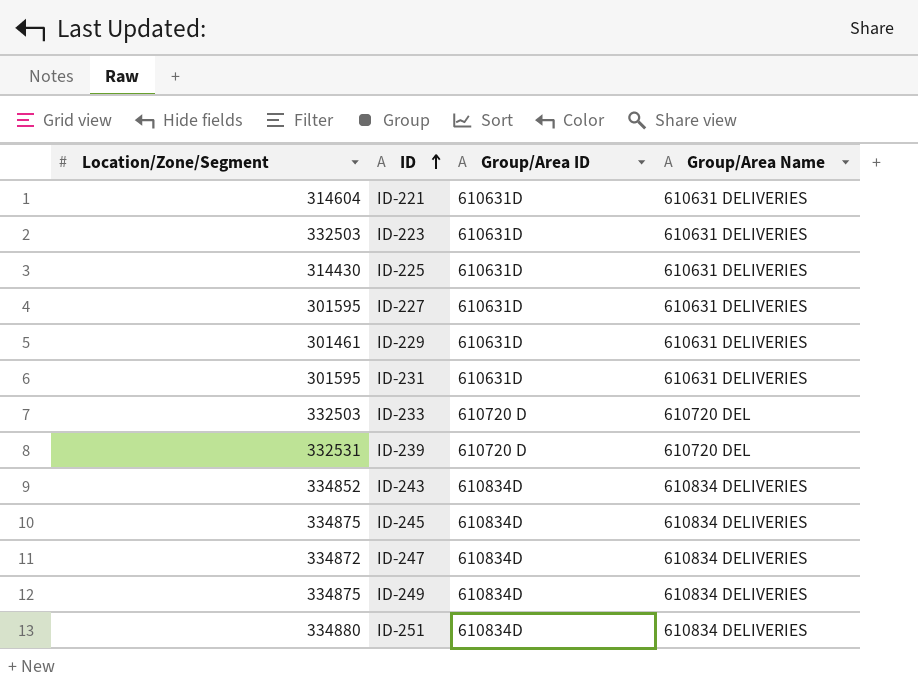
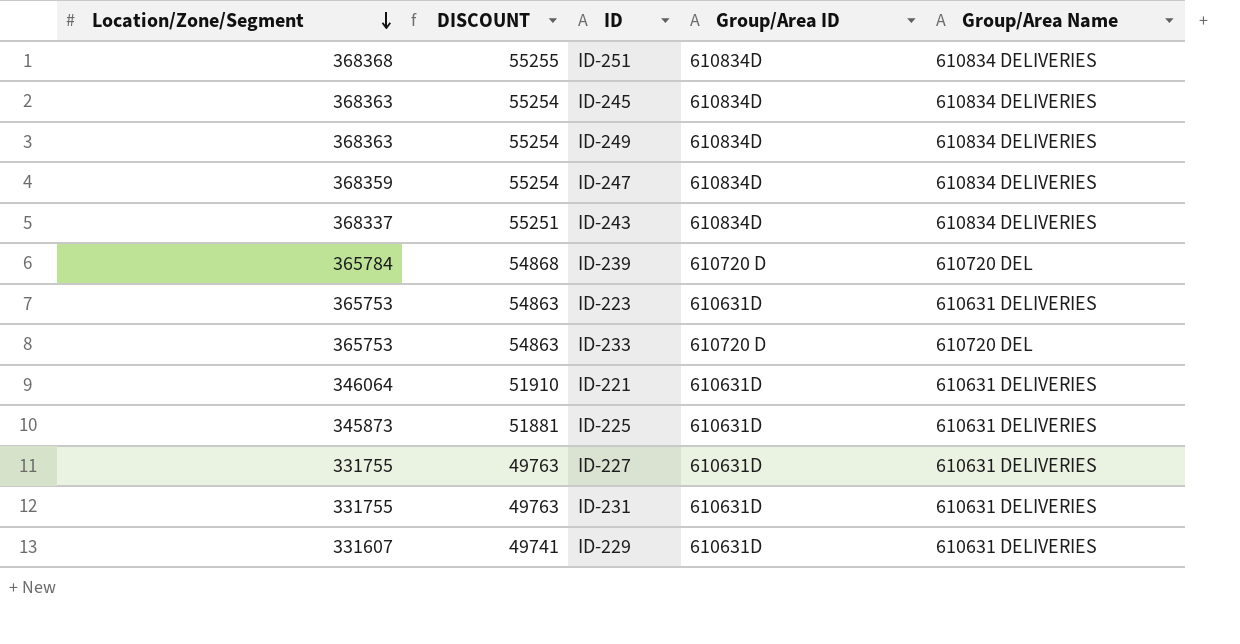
row order: ID ascending -> Location/Zone/Segment descending
column DISCOUNT | formula: none -> [Location/Zone/Segment] * 0.15
ID-251 | Location/Zone/Segment: 334880 -> 368368
ID-245 | Location/Zone/Segment: 334875 -> 368363
ID-249 | Location/Zone/Segment: 334875 -> 368363
ID-247 | Location/Zone/Segment: 334872 -> 368359
ID-243 | Location/Zone/Segment: 334852 -> 368337
ID-239 | Location/Zone/Segment: 332531 -> 365784
ID-223 | Location/Zone/Segment: 332503 -> 365753
ID-233 | Location/Zone/Segment: 332503 -> 365753
ID-221 | Location/Zone/Segment: 314604 -> 346064
ID-225 | Location/Zone/Segment: 314430 -> 345873
ID-227 | Location/Zone/Segment: 301595 -> 331755
ID-231 | Location/Zone/Segment: 301595 -> 331755
ID-229 | Location/Zone/Segment: 301461 -> 331607

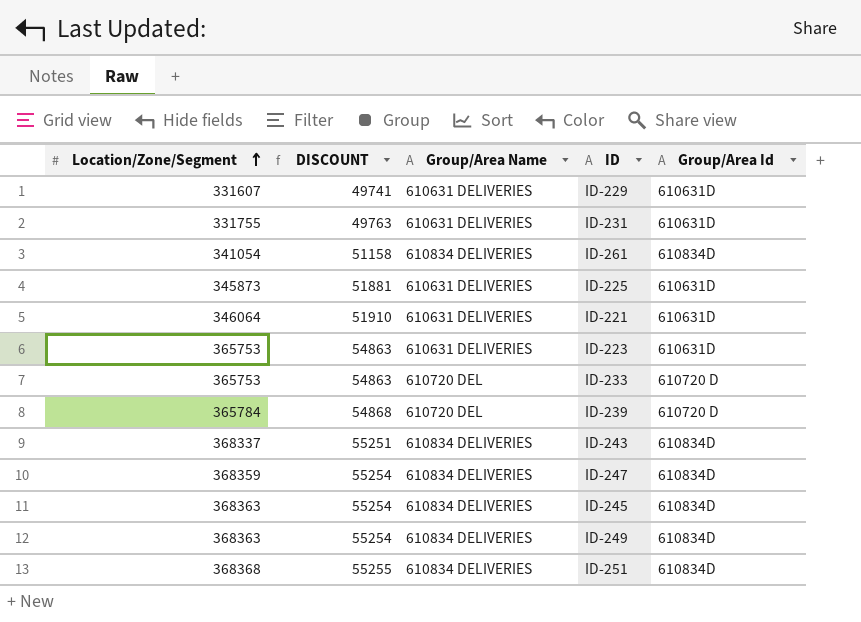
row order: Location/Zone/Segment descending -> Location/Zone/Segment ascending
column Group/Area Name | position: 5 -> 3
column name: Group/Area ID -> Group/Area Id
row ID-227: 331755 | 49763 | 610631D | 610631 DELIVERIES -> none
row ID-261: none -> 341054 | 51158 | 610834 DELIVERIES | 610834D

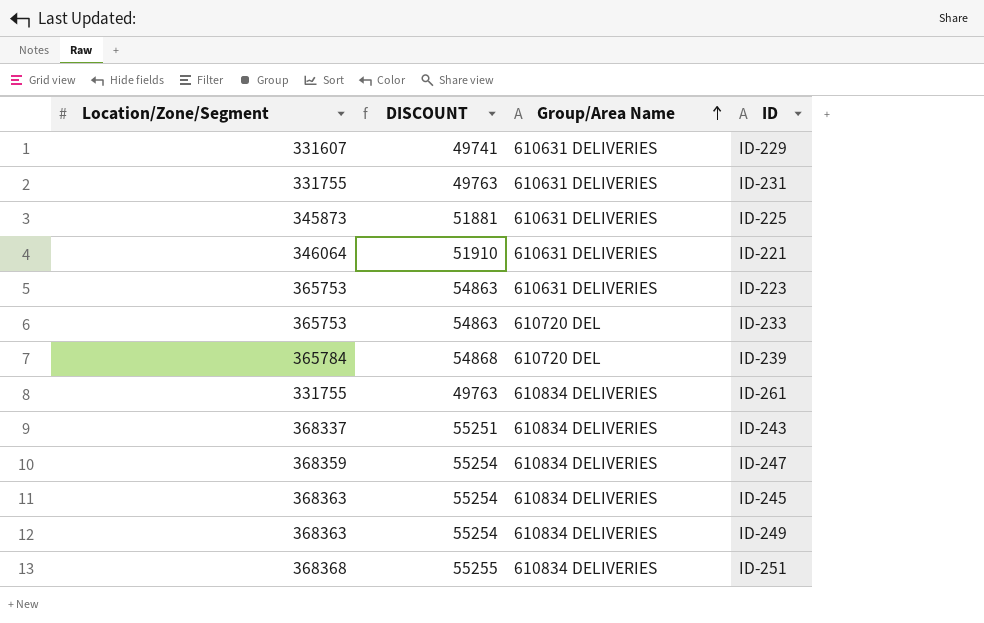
row order: Location/Zone/Segment ascending -> Group/Area Name ascending
column Group/Area Id | position: 5 -> none
ID-261 | Location/Zone/Segment: 341054 -> 331755
ID-261 | DISCOUNT: 51158 -> 49763

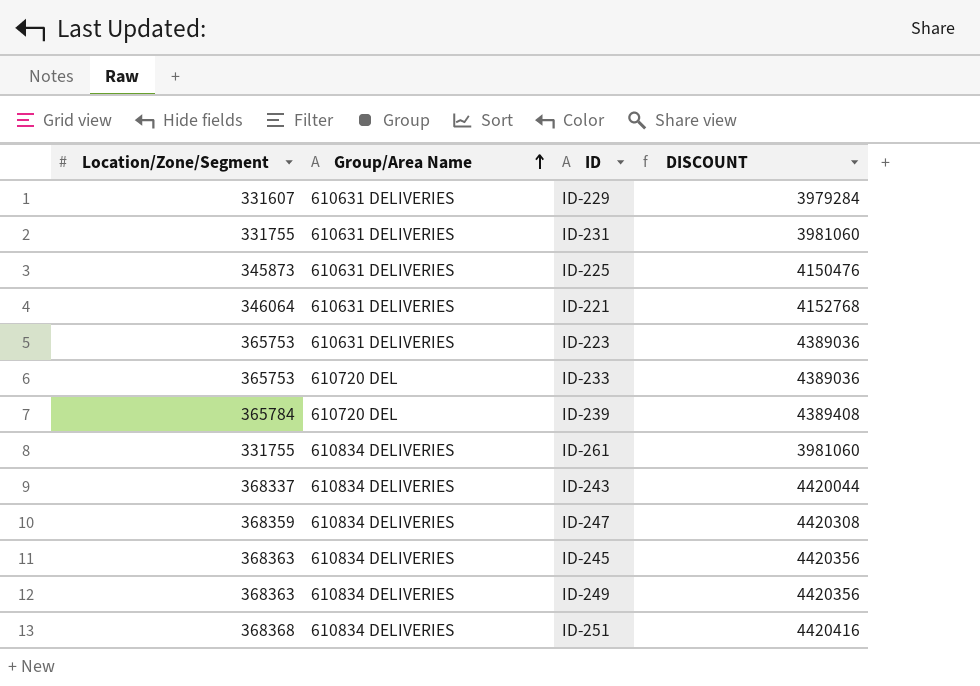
column DISCOUNT | formula: [Location/Zone/Segment] * 0.15 -> [Location/Zone/Segment] * 12
column DISCOUNT | position: 2 -> 4

